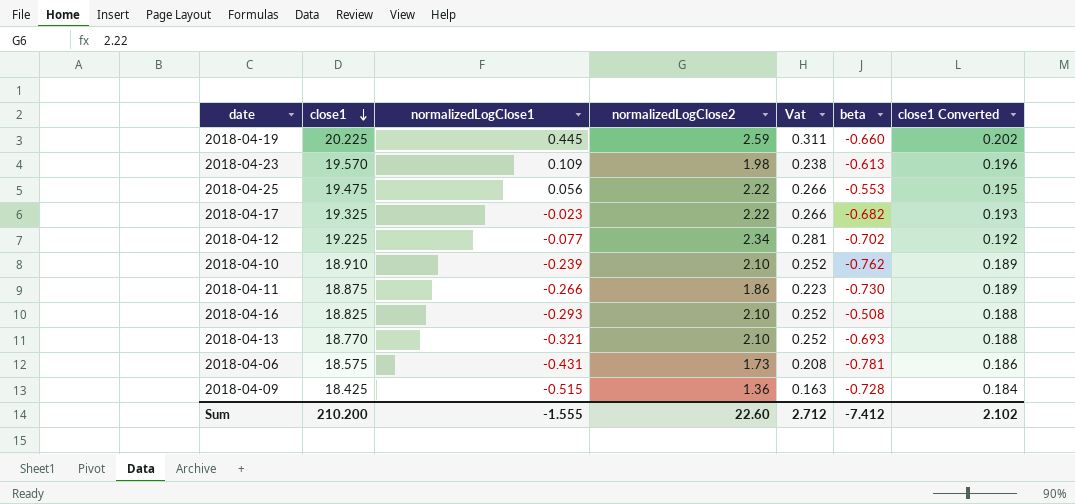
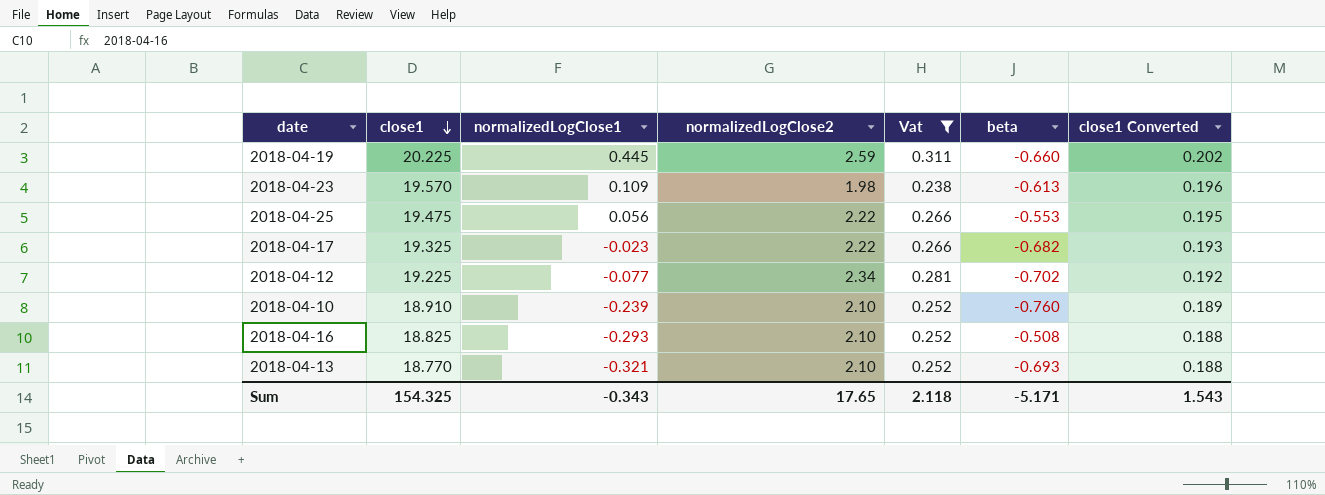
filter: none -> Vat >= 0.238
2018-04-10 | beta: -0.762 -> -0.760
Sum | close1: 210.200 -> 154.325
Sum | normalizedLogClose1: -1.555 -> -0.343
Sum | normalizedLogClose2: 22.60 -> 17.65
Sum | Vat: 2.712 -> 2.118
Sum | beta: -7.412 -> -5.171
Sum | close1 Converted: 2.102 -> 1.543

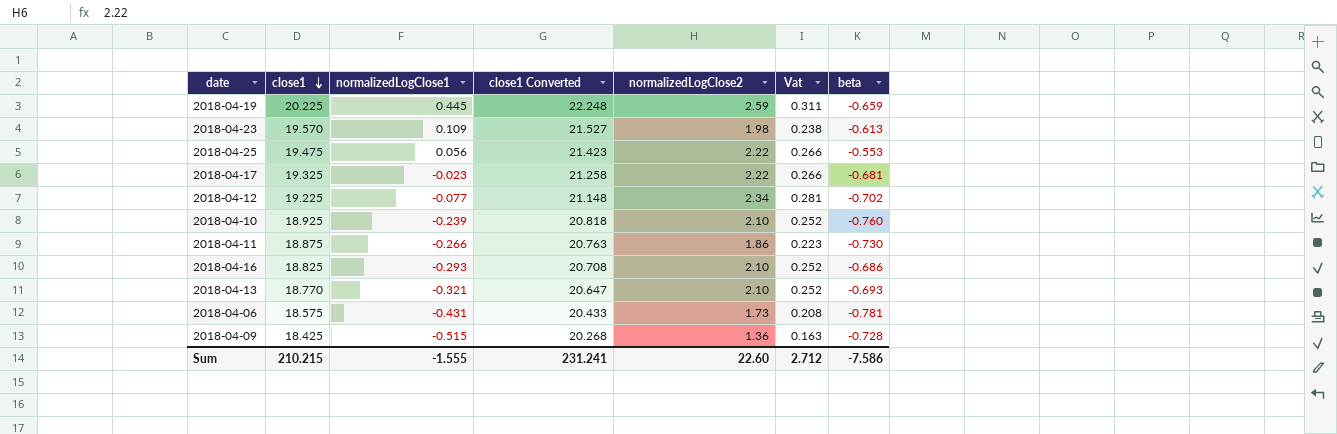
filter: Vat >= 0.238 -> none
column close1 Converted | formula: [close1] * 0.01 -> [close1] * 1.1
column close1 Converted | position: 7 -> 4
2018-04-19 | beta: -0.660 -> -0.659
2018-04-17 | beta: -0.682 -> -0.681
2018-04-10 | close1: 18.910 -> 18.925
2018-04-16 | beta: -0.508 -> -0.686
Sum | close1: 154.325 -> 210.215
Sum | normalizedLogClose1: -0.343 -> -1.555
Sum | close1 Converted: 1.543 -> 231.241
Sum | normalizedLogClose2: 17.65 -> 22.60
Sum | Vat: 2.118 -> 2.712
Sum | beta: -5.171 -> -7.586

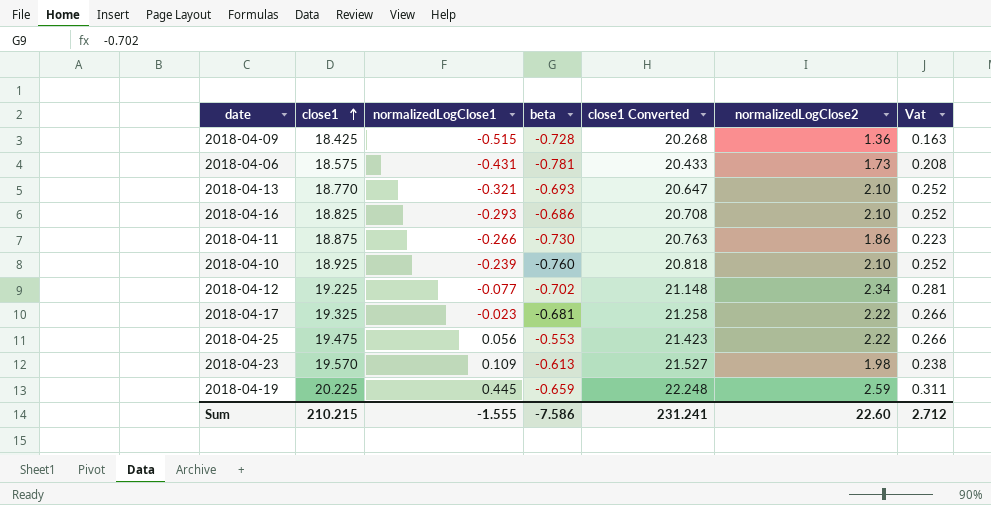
row order: close1 descending -> close1 ascending
column beta | position: 7 -> 4

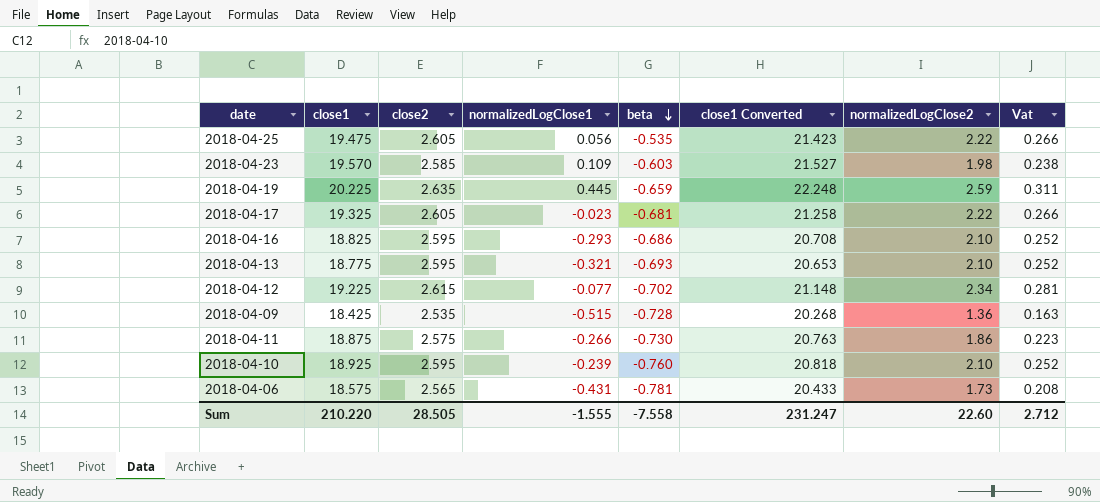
row order: close1 ascending -> beta descending
column close2 | position: none -> 3
2018-04-25 | beta: -0.553 -> -0.535
2018-04-23 | beta: -0.613 -> -0.603
2018-04-13 | close1: 18.770 -> 18.775
2018-04-13 | close1 Converted: 20.647 -> 20.653
Sum | close1: 210.215 -> 210.220
Sum | beta: -7.586 -> -7.558
Sum | close1 Converted: 231.241 -> 231.247

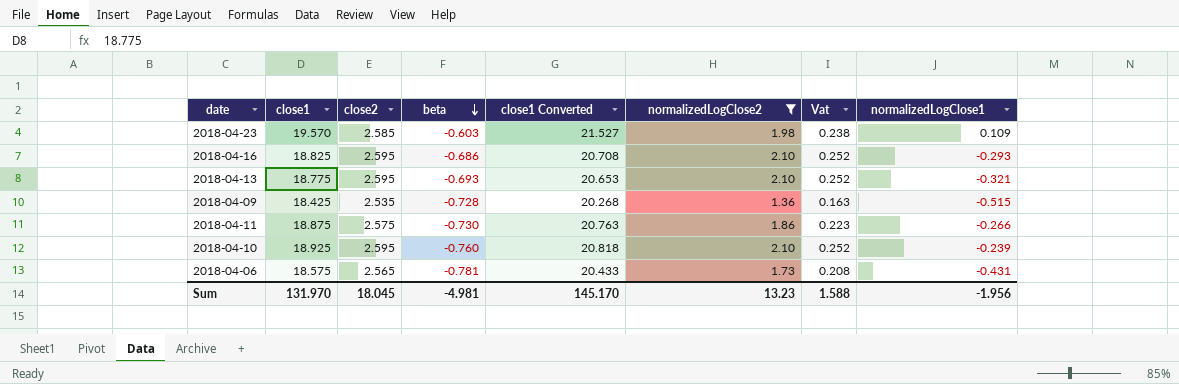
filter: none -> normalizedLogClose2 <= 2.10
column normalizedLogClose1 | position: 4 -> 8
Sum | close1: 210.220 -> 131.970
Sum | close2: 28.505 -> 18.045
Sum | beta: -7.558 -> -4.981
Sum | close1 Converted: 231.247 -> 145.170
Sum | normalizedLogClose2: 22.60 -> 13.23
Sum | Vat: 2.712 -> 1.588
Sum | normalizedLogClose1: -1.555 -> -1.956

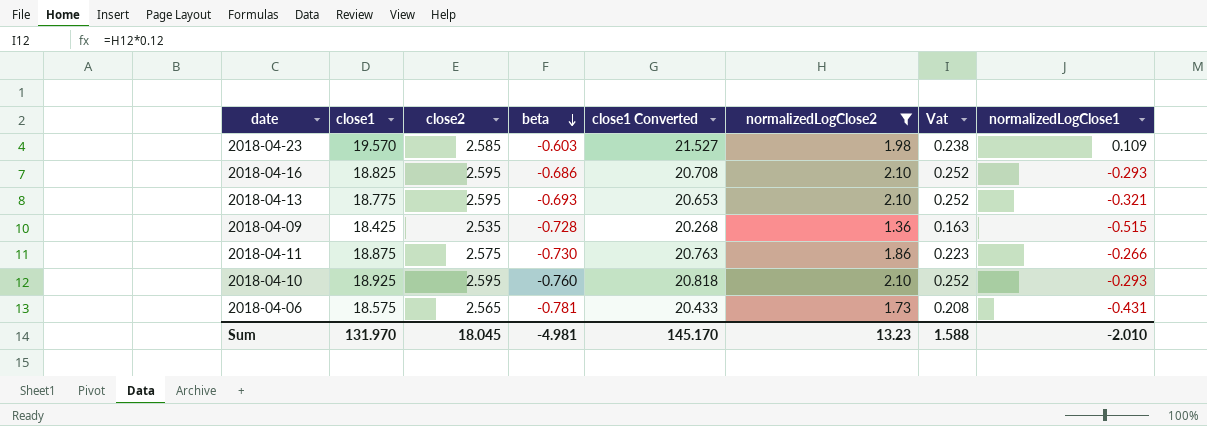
2018-04-10 | normalizedLogClose1: -0.239 -> -0.293
Sum | normalizedLogClose1: -1.956 -> -2.010

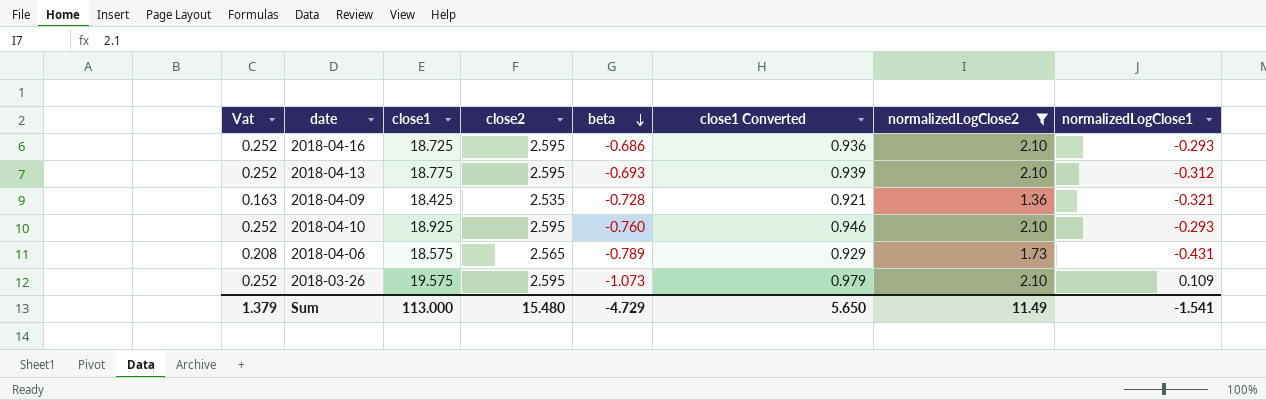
column Vat | position: 7 -> 1
column close1 Converted | formula: [close1] * 1.1 -> [close1] * 0.05
row 2018-04-23: 19.570 | 2.585 | -0.603 | 21.527 | 1.98 | 0.238 | 0.109 -> none
row 2018-04-11: 18.875 | 2.575 | -0.730 | 20.763 | 1.86 | 0.223 | -0.266 -> none
2018-04-16 | close1: 18.825 -> 18.725
2018-04-13 | normalizedLogClose1: -0.321 -> -0.312
2018-04-09 | normalizedLogClose1: -0.515 -> -0.321
2018-04-06 | beta: -0.781 -> -0.789
row 2018-03-26: none -> 0.252 | 19.575 | 2.595 | -1.073 | 0.979 | 2.10 | 0.109
Sum | Vat: 1.588 -> 1.379
Sum | close1: 131.970 -> 113.000
Sum | close2: 18.045 -> 15.480
Sum | beta: -4.981 -> -4.729
Sum | close1 Converted: 145.170 -> 5.650
Sum | normalizedLogClose2: 13.23 -> 11.49
Sum | normalizedLogClose1: -2.010 -> -1.541

